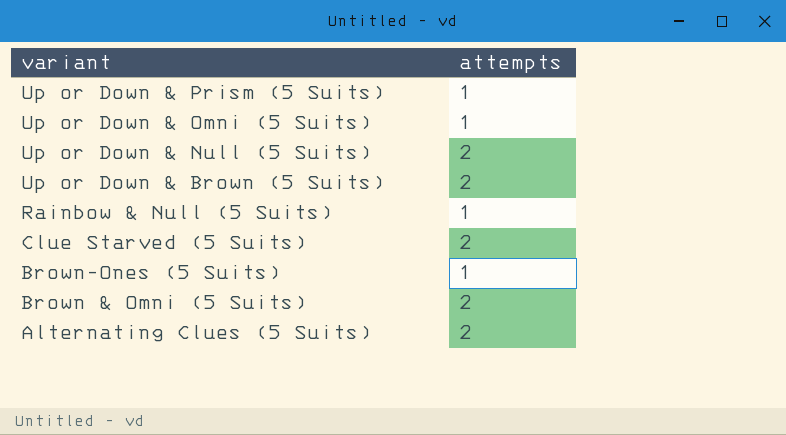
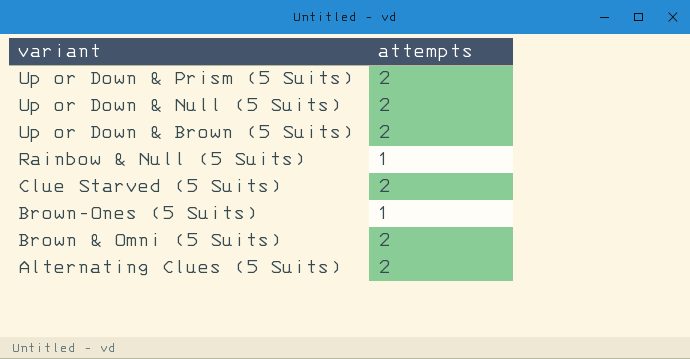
row Up or Down & Omni (5 Suits): 1 -> none
Up or Down & Prism (5 Suits) | attempts: 1 -> 2

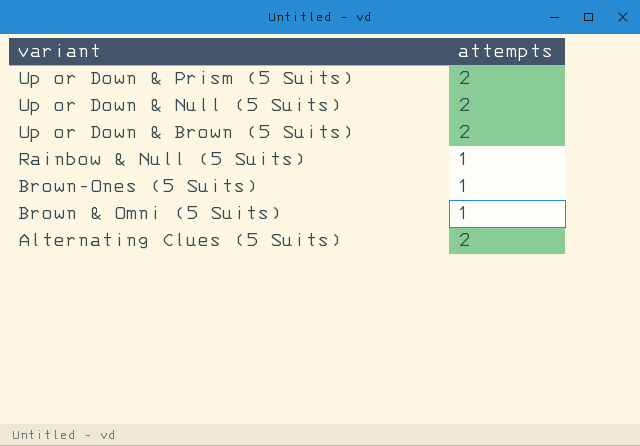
row Clue Starved (5 Suits): 2 -> none
Brown & Omni (5 Suits) | attempts: 2 -> 1

